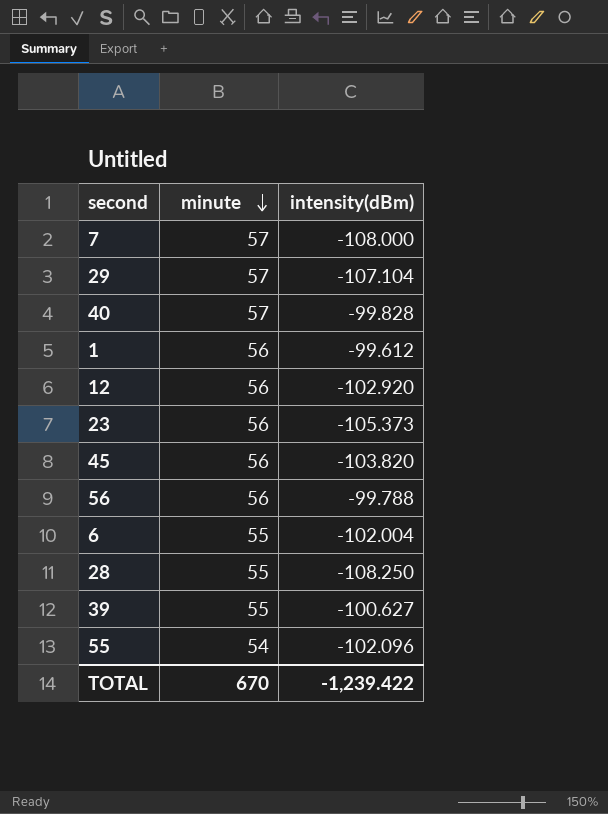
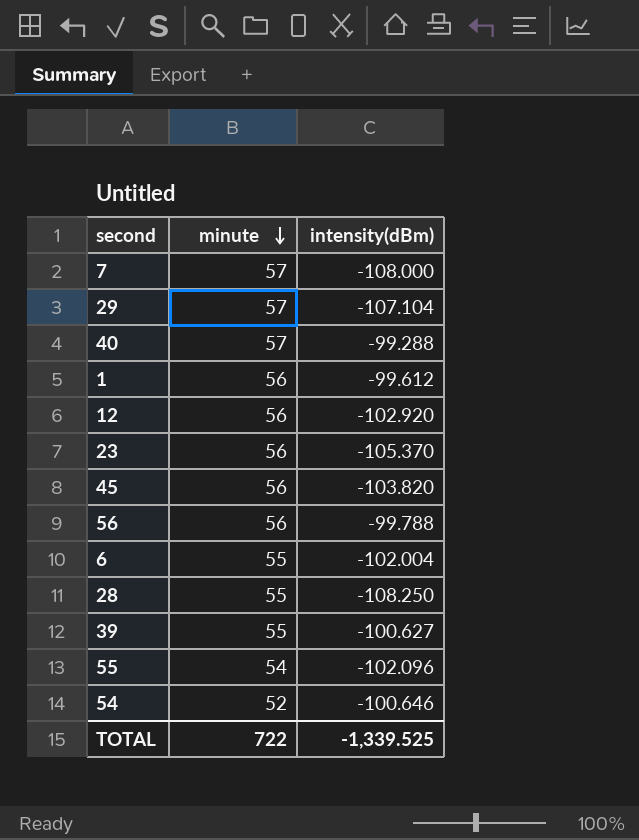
40 | intensity(dBm): -99.828 -> -99.288
23 | intensity(dBm): -105.373 -> -105.370
row 54: none -> 52 | -100.646
TOTAL | minute: 670 -> 722
TOTAL | intensity(dBm): -1,239.422 -> -1,339.525

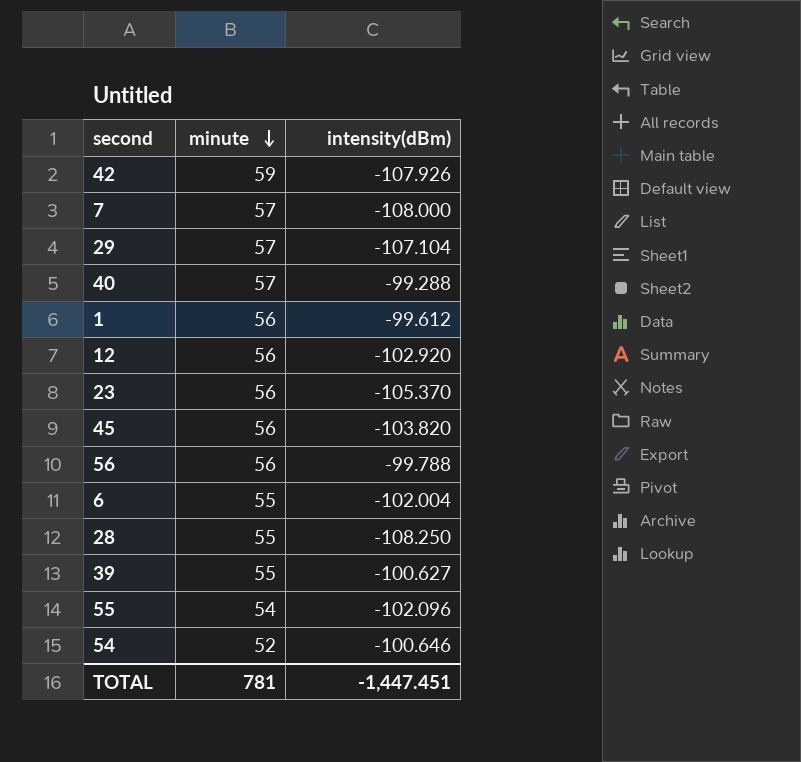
row 42: none -> 59 | -107.926
TOTAL | minute: 722 -> 781
TOTAL | intensity(dBm): -1,339.525 -> -1,447.451

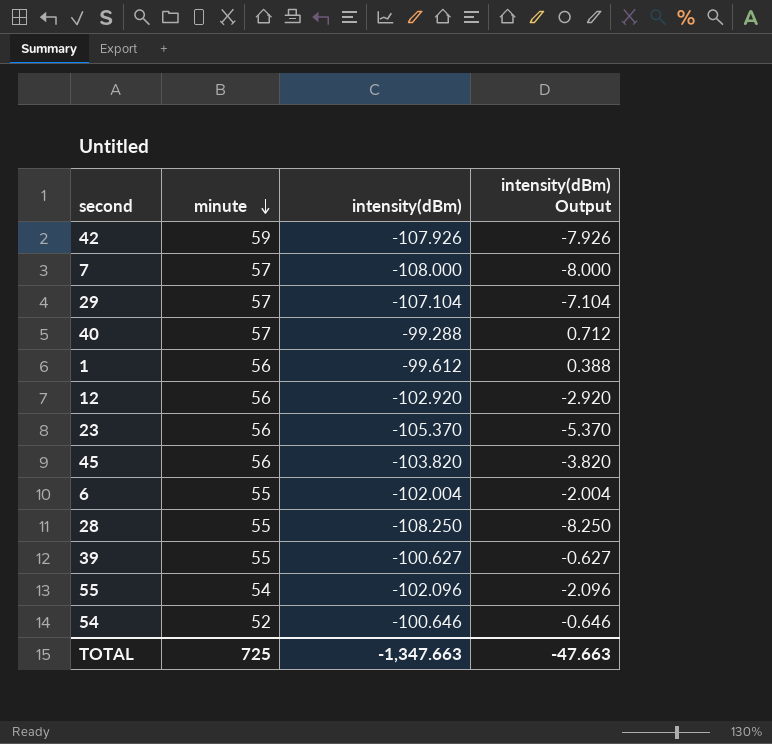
column intensity(dBm) Output | formula: none -> [intensity(dBm)] + 100
row 56: 56 | -99.788 -> none
TOTAL | minute: 781 -> 725
TOTAL | intensity(dBm): -1,447.451 -> -1,347.663

